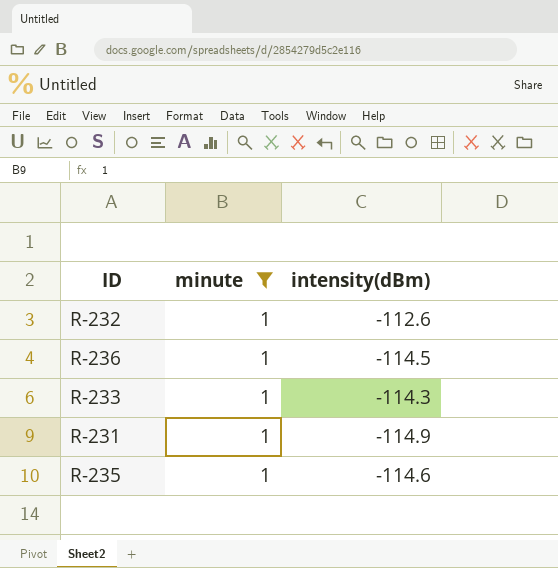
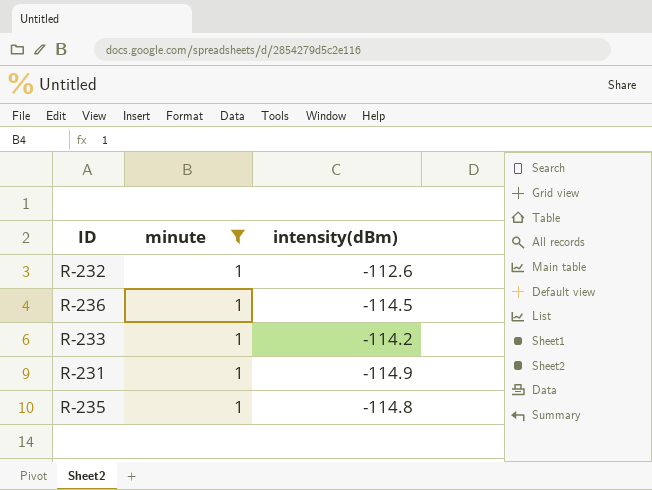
R-233 | intensity(dBm): -114.3 -> -114.2
R-235 | intensity(dBm): -114.6 -> -114.8

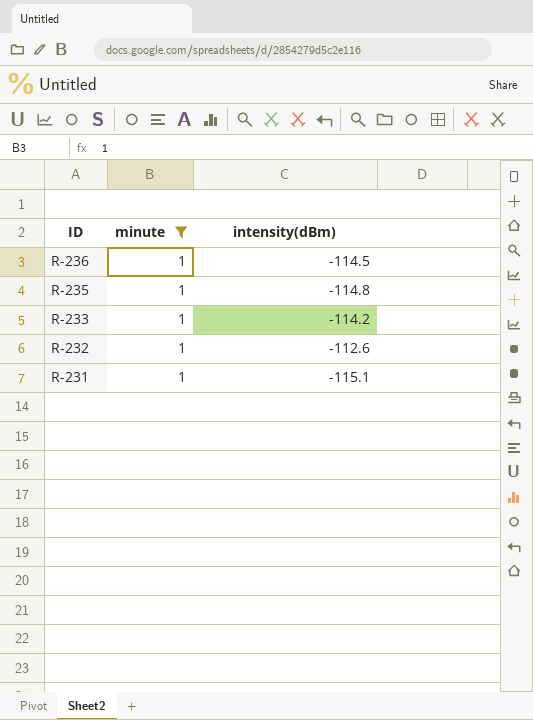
row order: none -> ID descending
R-231 | intensity(dBm): -114.9 -> -115.1

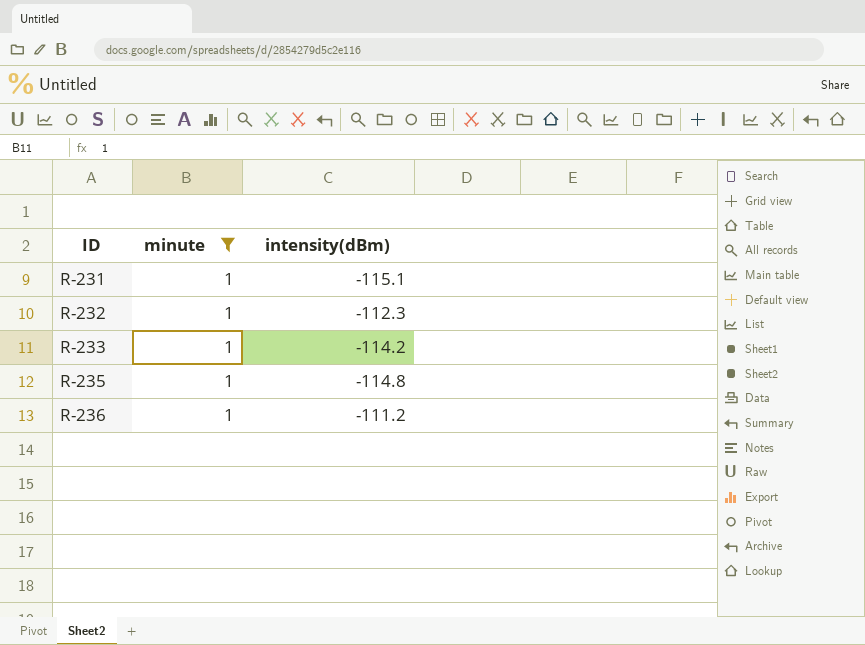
row order: ID descending -> ID ascending
R-232 | intensity(dBm): -112.6 -> -112.3
R-236 | intensity(dBm): -114.5 -> -111.2

